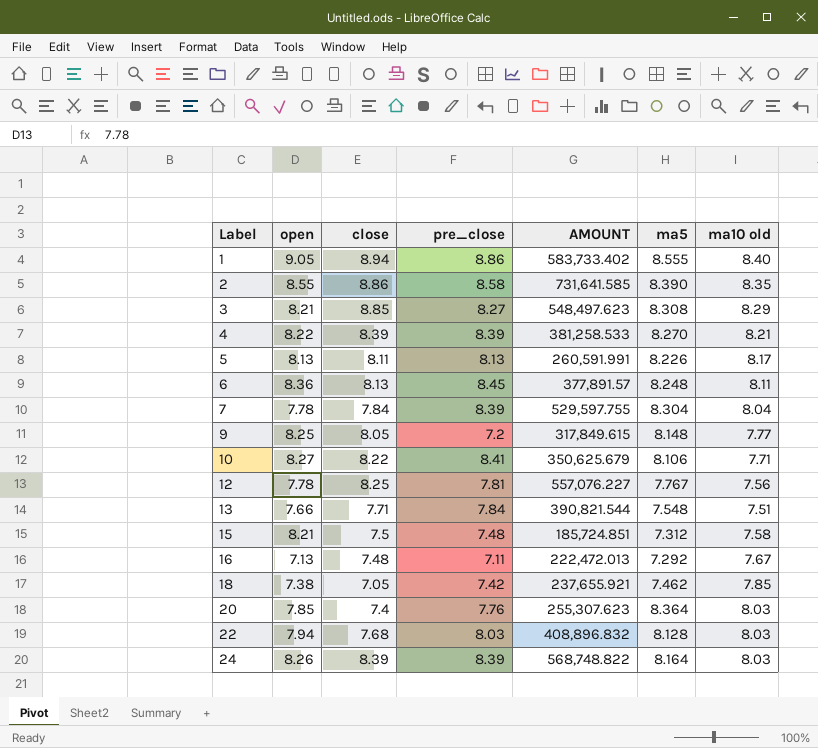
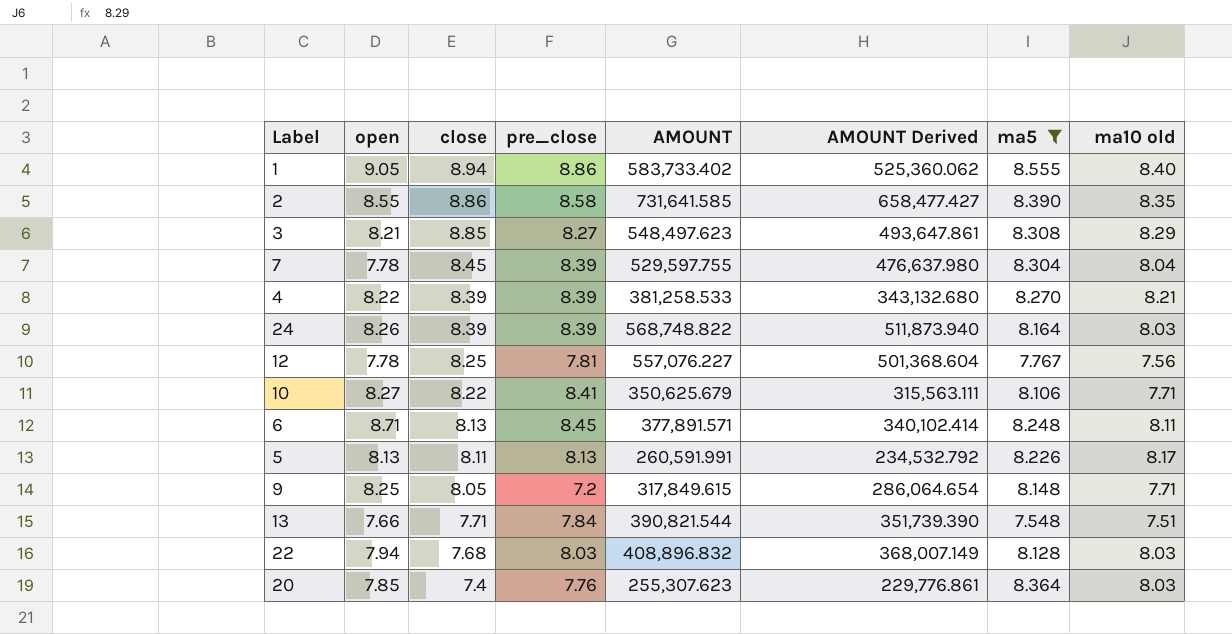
filter: none -> ma5 >= 7.548
row order: Label ascending -> close descending
column AMOUNT Derived | formula: none -> [AMOUNT] * 0.9
7 | close: 7.84 -> 8.45
6 | open: 8.36 -> 8.71
6 | AMOUNT: 377,891.57 -> 377,891.571
9 | ma10 old: 7.77 -> 7.71

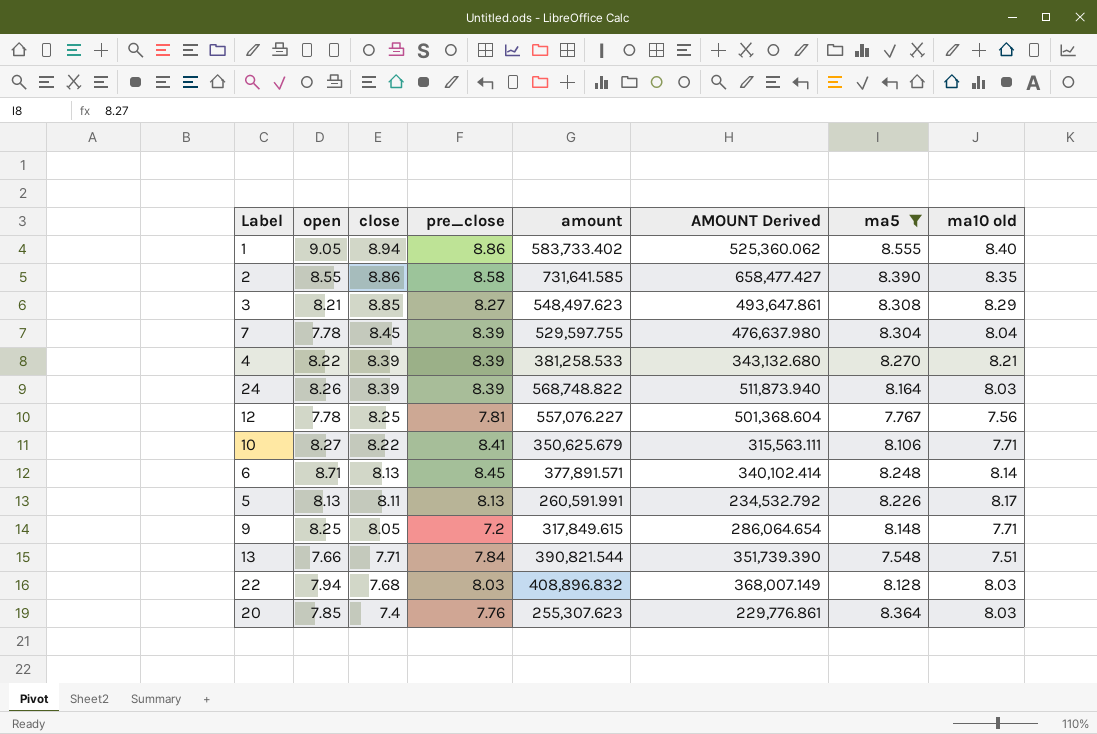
column name: AMOUNT -> amount
6 | ma10 old: 8.11 -> 8.14

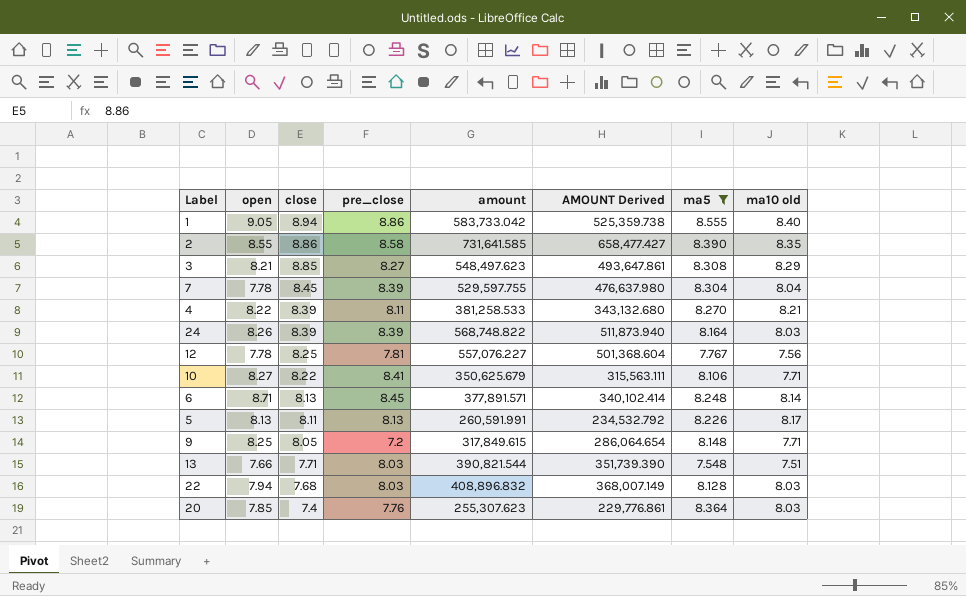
1 | amount: 583,733.402 -> 583,733.042
1 | AMOUNT Derived: 525,360.062 -> 525,359.738
4 | pre_close: 8.39 -> 8.11
13 | pre_close: 7.84 -> 8.03

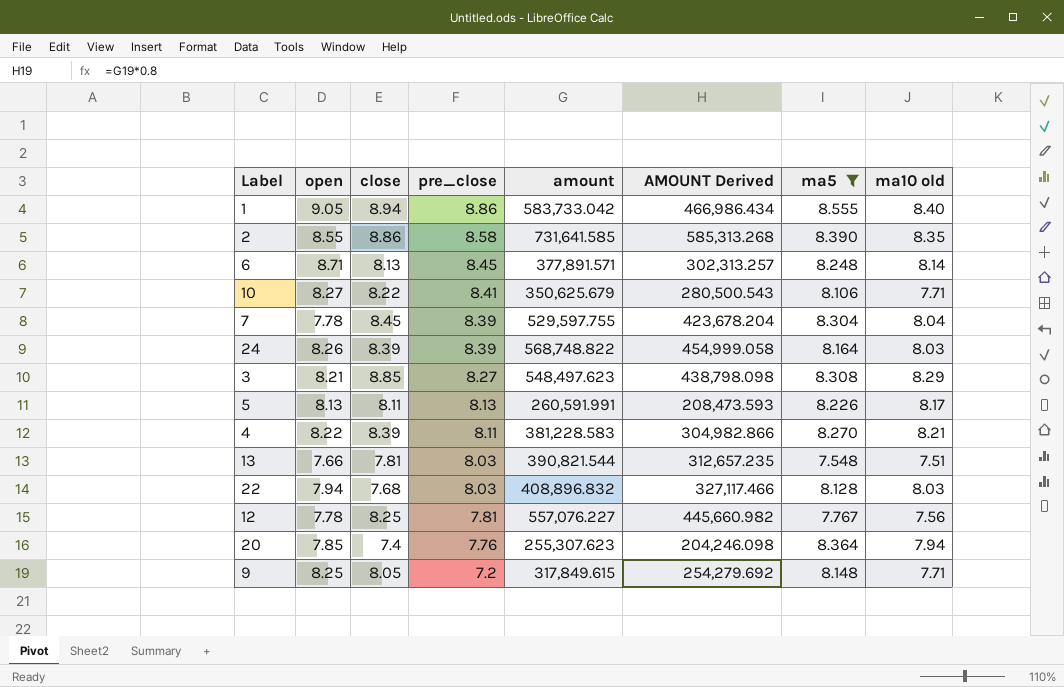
row order: close descending -> pre_close descending
column AMOUNT Derived | formula: [amount] * 0.9 -> [amount] * 0.8
4 | amount: 381,258.533 -> 381,228.583
13 | close: 7.71 -> 7.81
20 | ma10 old: 8.03 -> 7.94

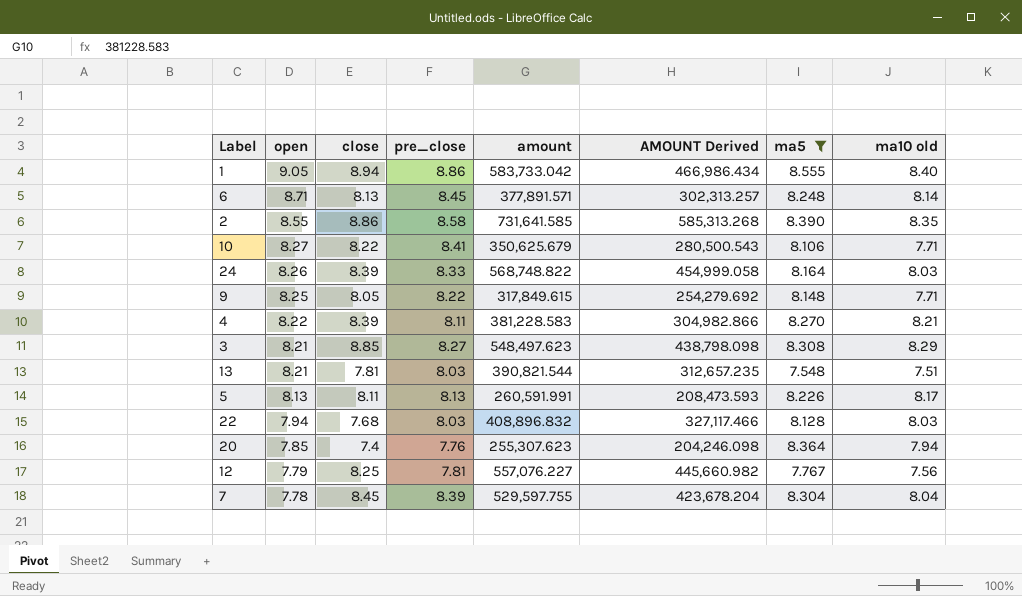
row order: pre_close descending -> open descending
24 | pre_close: 8.39 -> 8.33
9 | pre_close: 7.2 -> 8.22
13 | open: 7.66 -> 8.21
12 | open: 7.78 -> 7.79

